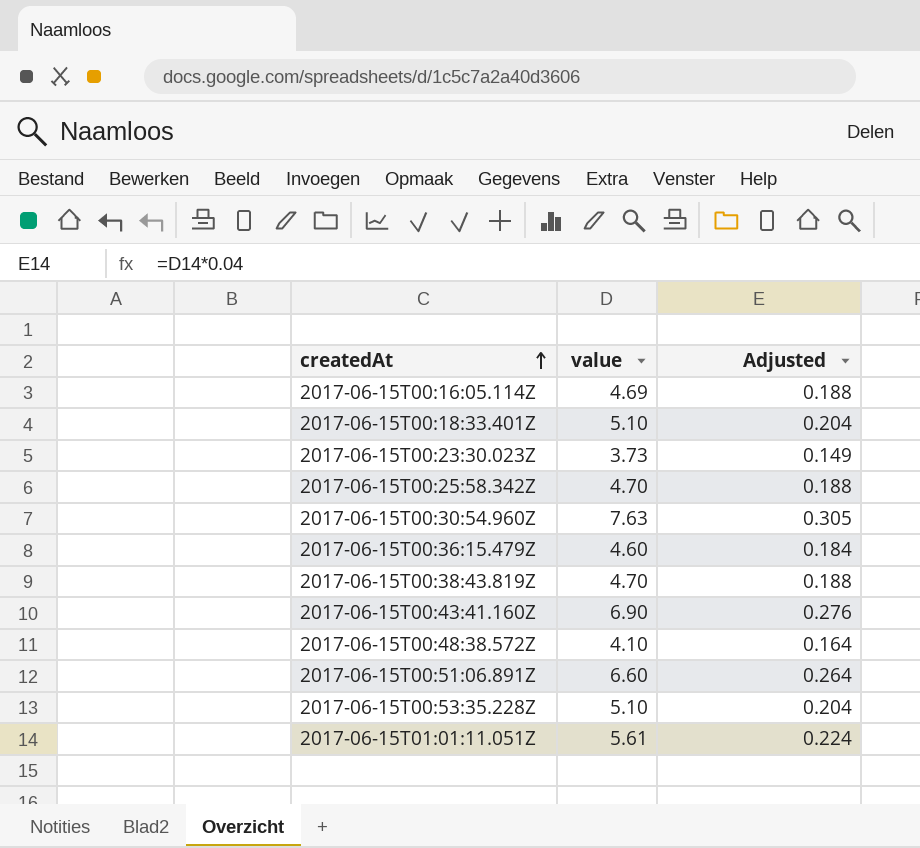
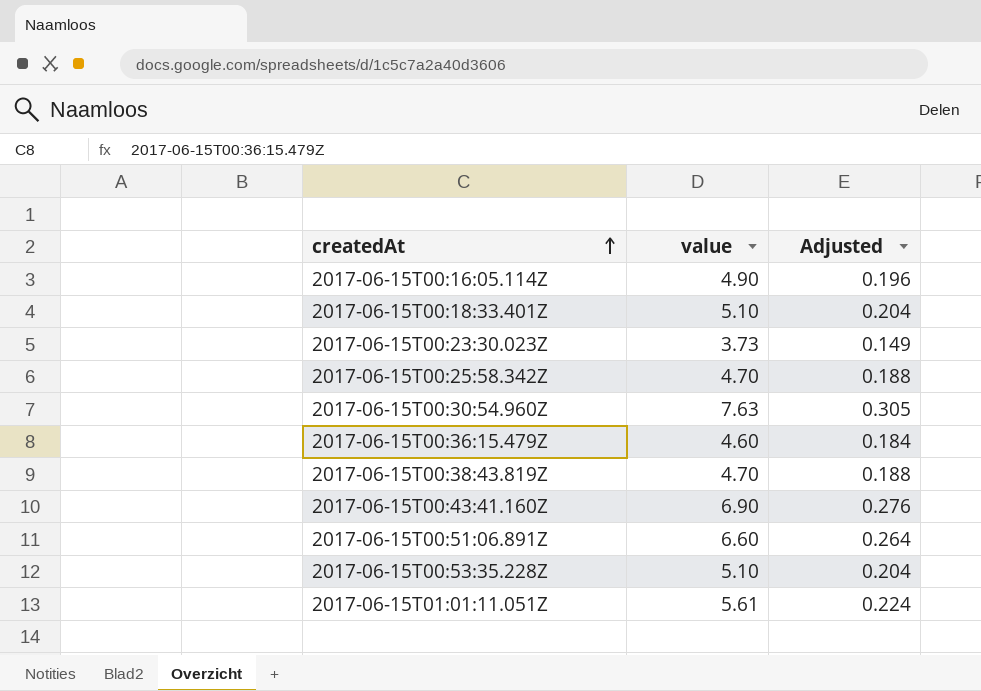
row 2017-06-15T00:48:38.572Z: 4.10 | 0.164 -> none
2017-06-15T00:16:05.114Z | value: 4.69 -> 4.90
2017-06-15T00:16:05.114Z | Adjusted: 0.188 -> 0.196

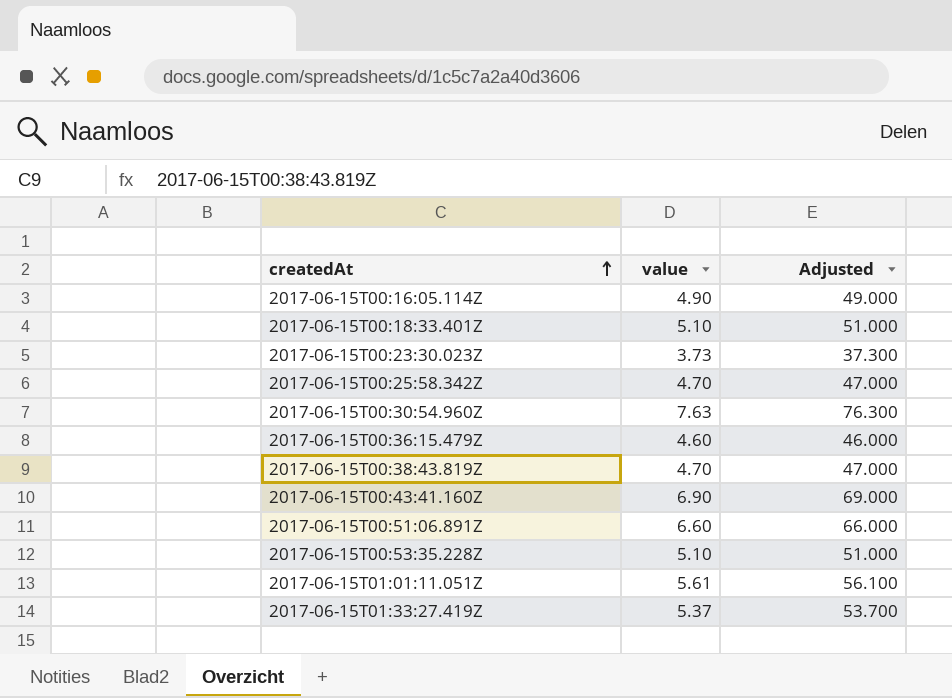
column Adjusted | formula: [value] * 0.04 -> [value] * 10
row 2017-06-15T01:33:27.419Z: none -> 5.37 | 53.700

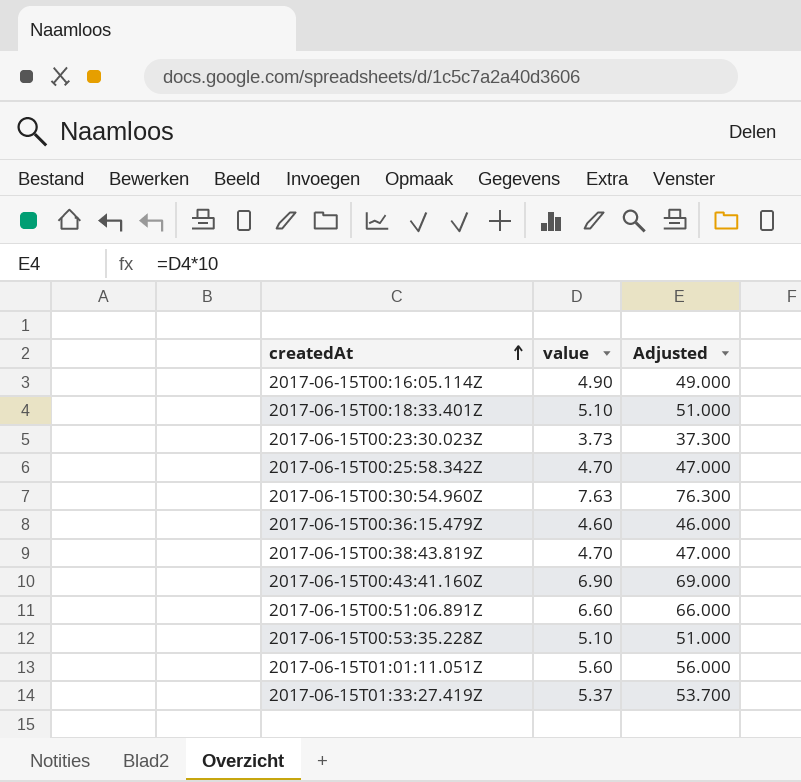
2017-06-15T01:01:11.051Z | value: 5.61 -> 5.60
2017-06-15T01:01:11.051Z | Adjusted: 56.100 -> 56.000

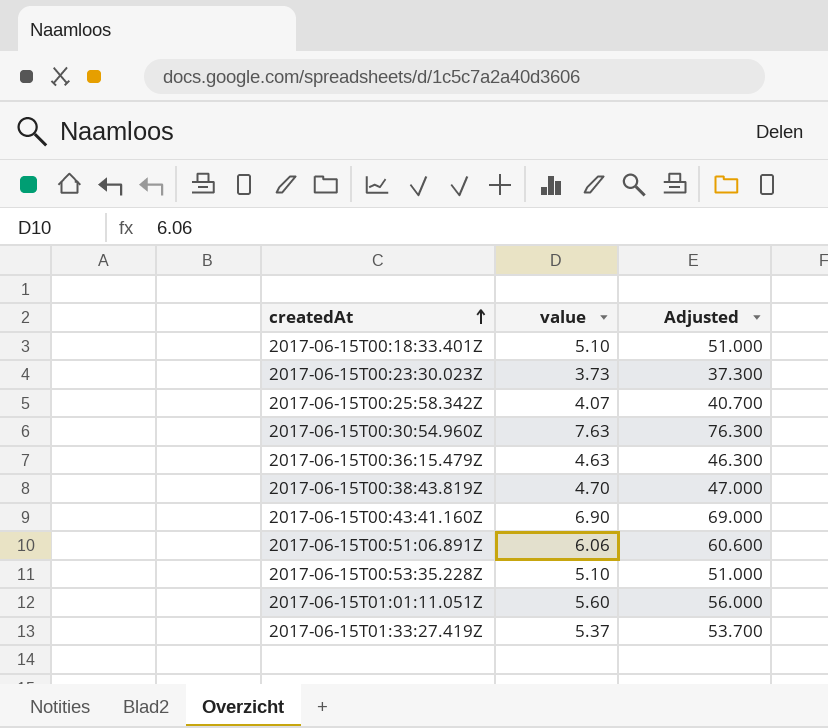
row 2017-06-15T00:16:05.114Z: 4.90 | 49.000 -> none
2017-06-15T00:25:58.342Z | value: 4.70 -> 4.07
2017-06-15T00:25:58.342Z | Adjusted: 47.000 -> 40.700
2017-06-15T00:36:15.479Z | value: 4.60 -> 4.63
2017-06-15T00:36:15.479Z | Adjusted: 46.000 -> 46.300
2017-06-15T00:51:06.891Z | value: 6.60 -> 6.06
2017-06-15T00:51:06.891Z | Adjusted: 66.000 -> 60.600

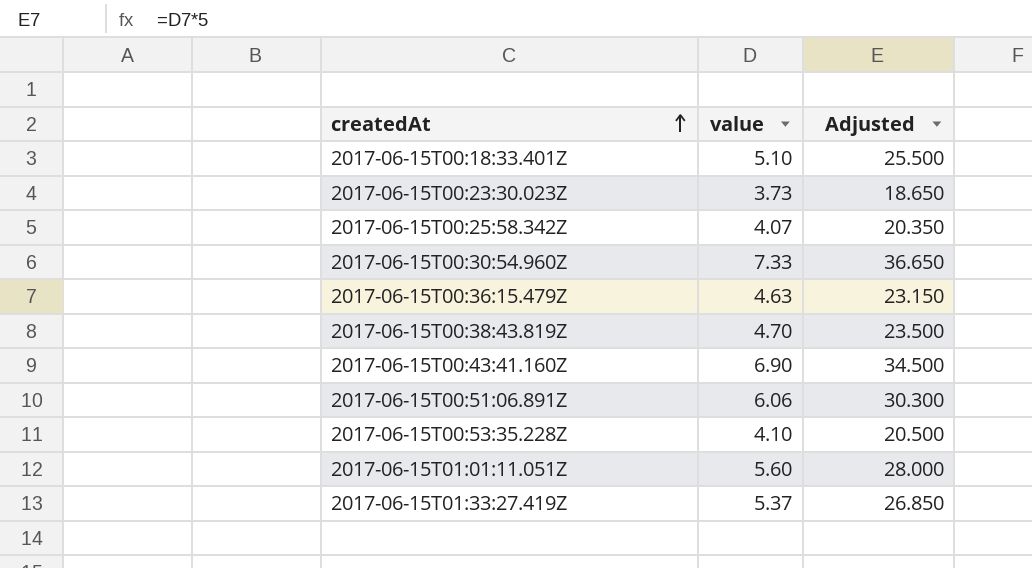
column Adjusted | formula: [value] * 10 -> [value] * 5
2017-06-15T00:30:54.960Z | value: 7.63 -> 7.33
2017-06-15T00:53:35.228Z | value: 5.10 -> 4.10

